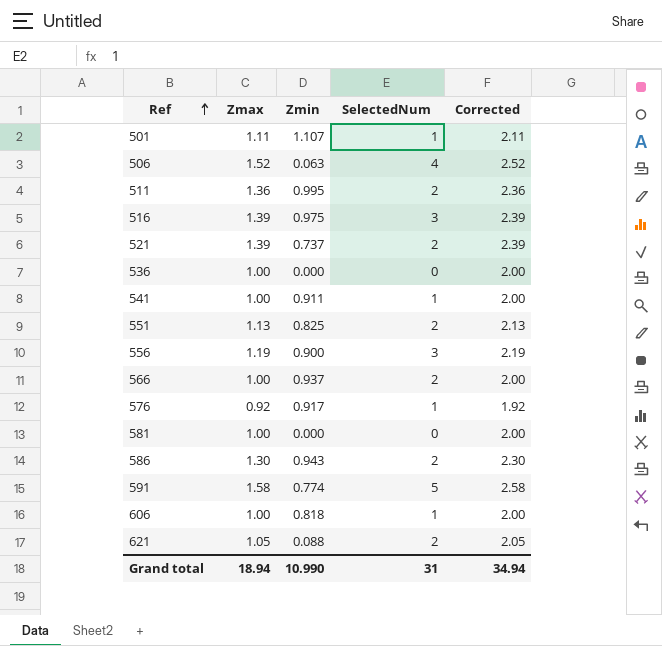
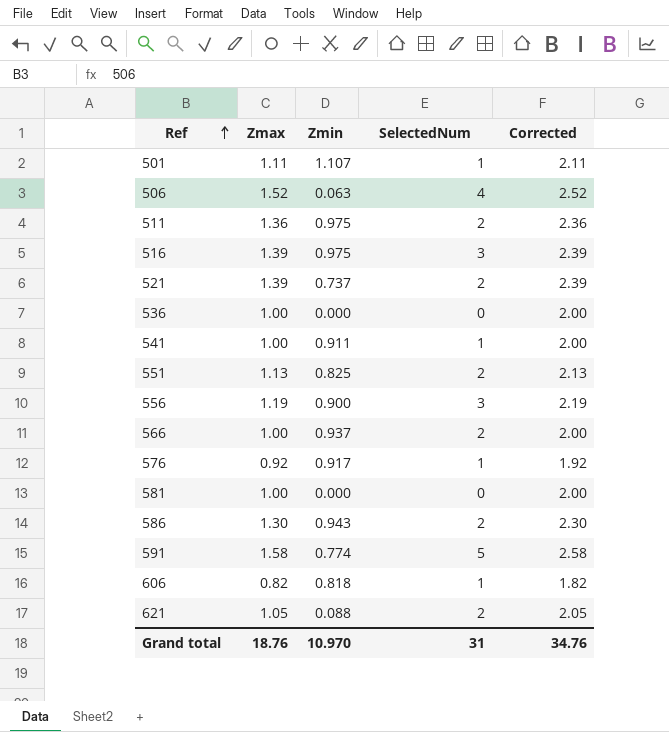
511 | Zmin: 0.995 -> 0.975
606 | Zmax: 1.00 -> 0.82
606 | Corrected: 2.00 -> 1.82
Grand total | Zmax: 18.94 -> 18.76
Grand total | Zmin: 10.990 -> 10.970
Grand total | Corrected: 34.94 -> 34.76

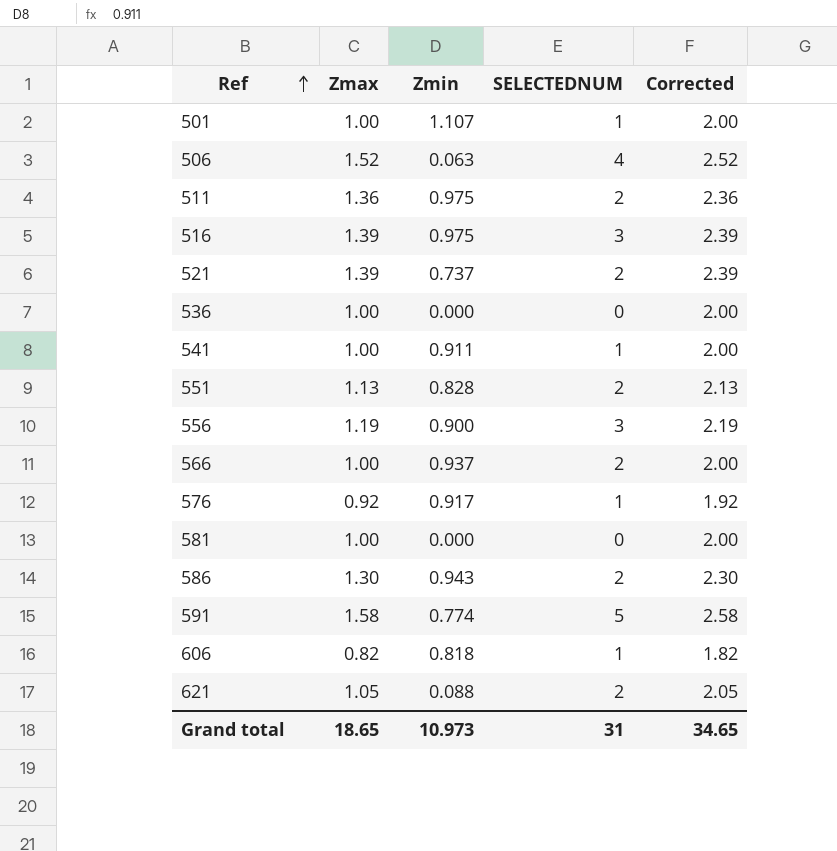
column name: SelectedNum -> SELECTEDNUM
501 | Zmax: 1.11 -> 1.00
501 | Corrected: 2.11 -> 2.00
551 | Zmin: 0.825 -> 0.828
Grand total | Zmax: 18.76 -> 18.65
Grand total | Zmin: 10.970 -> 10.973
Grand total | Corrected: 34.76 -> 34.65

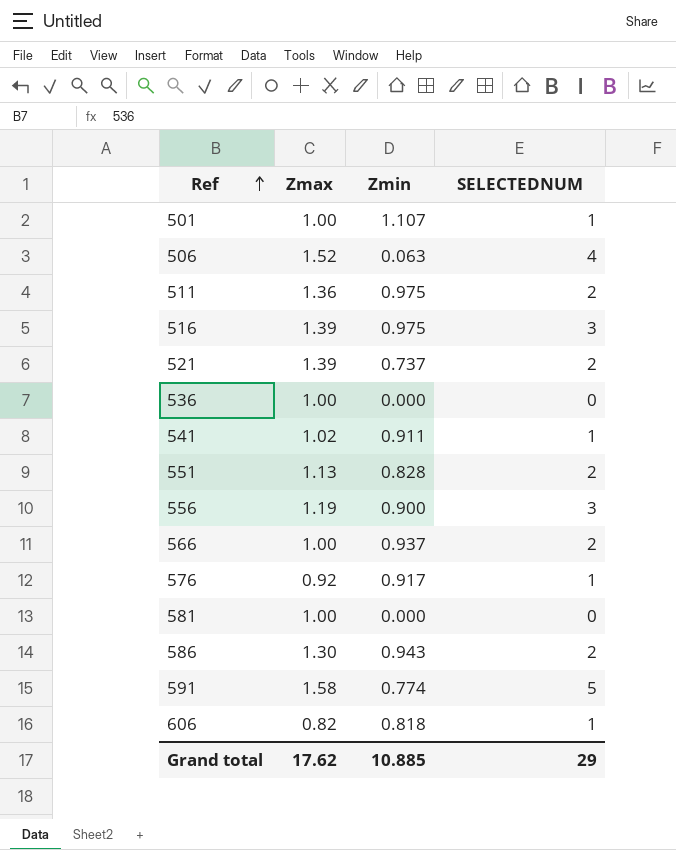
column Corrected | formula: [Zmax] + 1 -> none
row 621: 1.05 | 0.088 | 2 | 2.05 -> none
541 | Zmax: 1.00 -> 1.02
Grand total | Zmax: 18.65 -> 17.62
Grand total | Zmin: 10.973 -> 10.885
Grand total | SELECTEDNUM: 31 -> 29

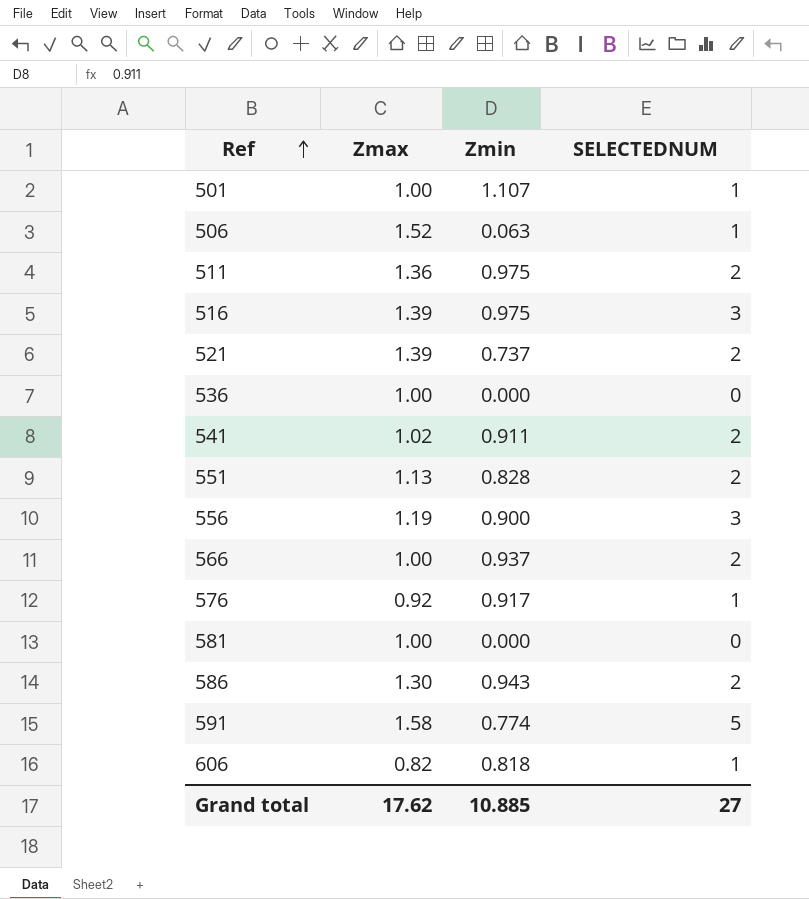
506 | SELECTEDNUM: 4 -> 1
541 | SELECTEDNUM: 1 -> 2
Grand total | SELECTEDNUM: 29 -> 27

